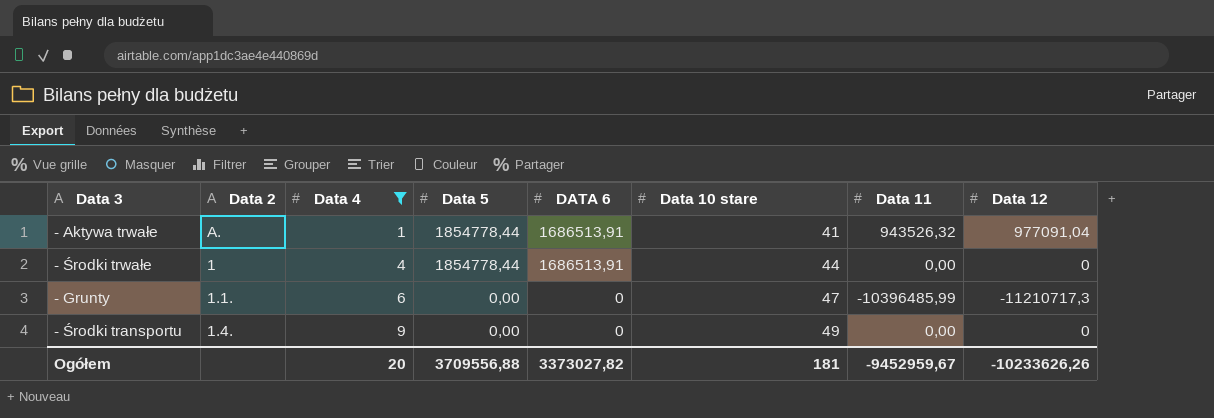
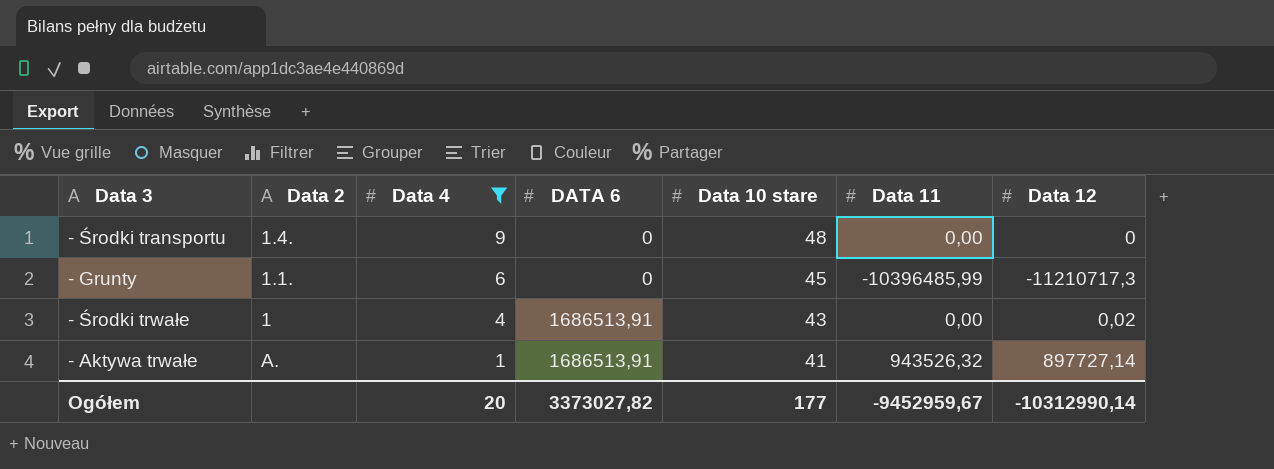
row order: Data 4 ascending -> Data 4 descending
column Data 5 | position: 4 -> none
- Środki transportu | Data 10 stare: 49 -> 48
- Grunty | Data 10 stare: 47 -> 45
- Środki trwałe | Data 10 stare: 44 -> 43
- Środki trwałe | Data 12: 0 -> 0,02
- Aktywa trwałe | Data 12: 977091,04 -> 897727,14
Ogółem | Data 10 stare: 181 -> 177
Ogółem | Data 12: -10233626,26 -> -10312990,14

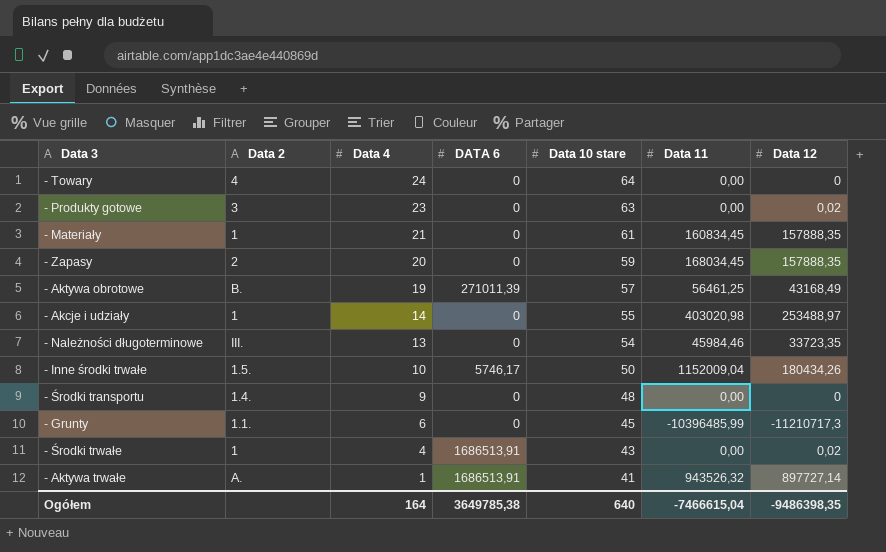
filter: Data 4 <= 9 -> none
Ogółem | Data 4: 20 -> 164
Ogółem | DATA 6: 3373027,82 -> 3649785,38
Ogółem | Data 10 stare: 177 -> 640
Ogółem | Data 11: -9452959,67 -> -7466615,04
Ogółem | Data 12: -10312990,14 -> -9486398,35

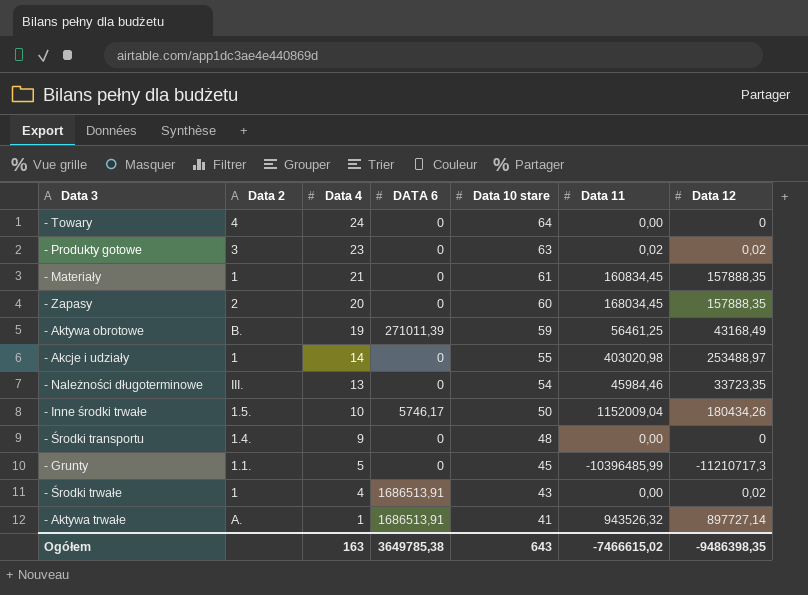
- Produkty gotowe | Data 11: 0,00 -> 0,02
- Zapasy | Data 10 stare: 59 -> 60
- Aktywa obrotowe | Data 10 stare: 57 -> 59
- Grunty | Data 4: 6 -> 5
Ogółem | Data 4: 164 -> 163
Ogółem | Data 10 stare: 640 -> 643
Ogółem | Data 11: -7466615,04 -> -7466615,02

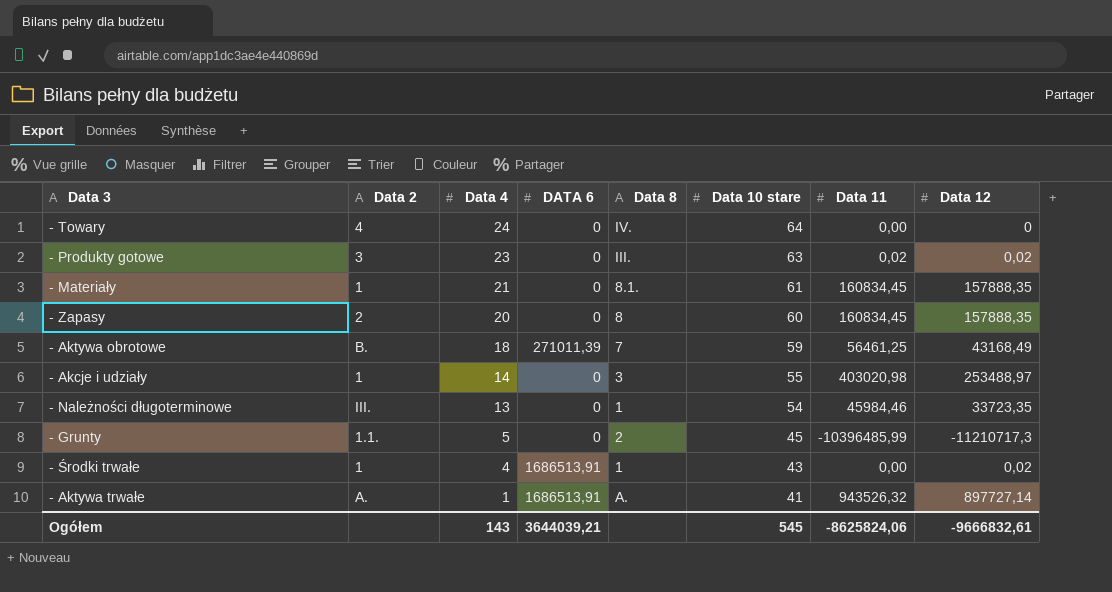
column Data 8 | position: none -> 5
row - Inne środki trwałe: 1.5. | 10 | 5746,17 | 50 | 1152009,04 | 180434,26 -> none
row - Środki transportu: 1.4. | 9 | 0 | 48 | 0,00 | 0 -> none
- Zapasy | Data 11: 168034,45 -> 160834,45
- Aktywa obrotowe | Data 4: 19 -> 18
Ogółem | Data 4: 163 -> 143
Ogółem | DATA 6: 3649785,38 -> 3644039,21
Ogółem | Data 10 stare: 643 -> 545
Ogółem | Data 11: -7466615,02 -> -8625824,06
Ogółem | Data 12: -9486398,35 -> -9666832,61

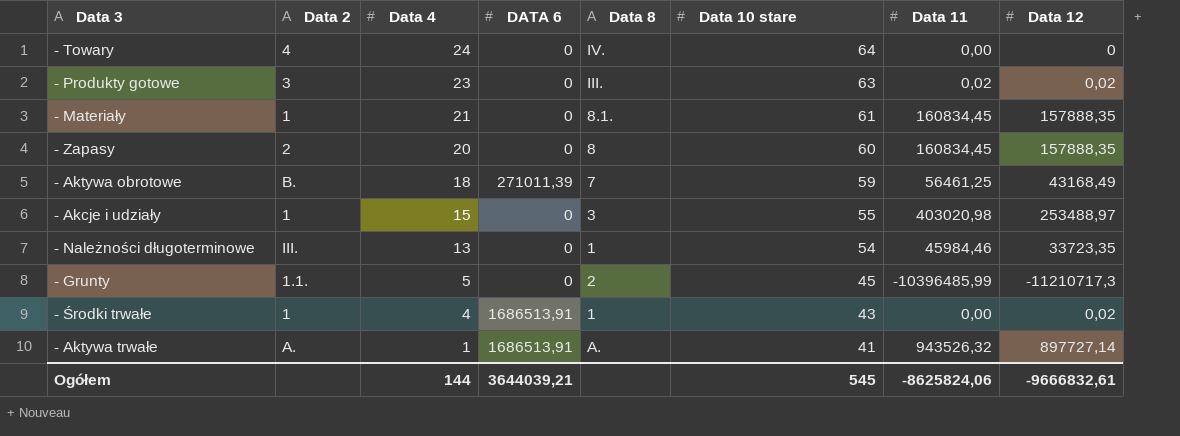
- Akcje i udziały | Data 4: 14 -> 15
Ogółem | Data 4: 143 -> 144

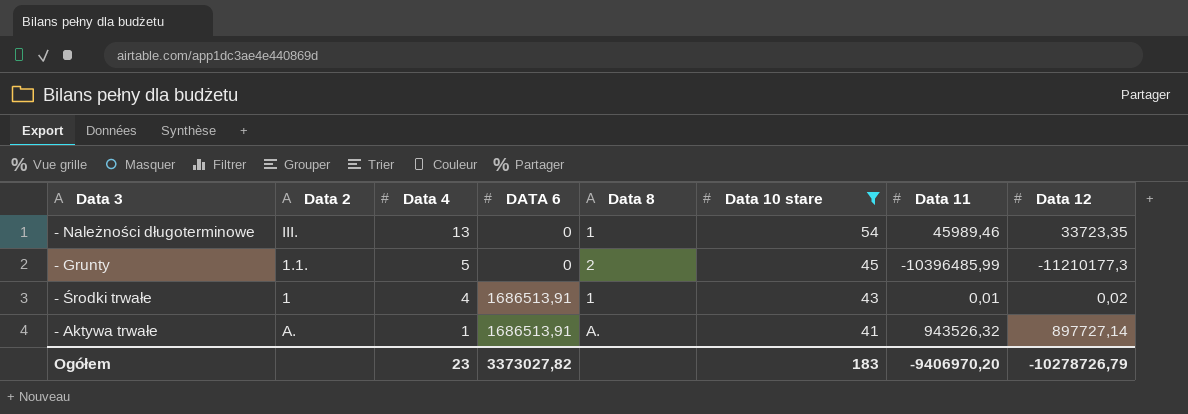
filter: none -> Data 10 stare <= 54
- Należności długoterminowe | Data 11: 45984,46 -> 45989,46
- Grunty | Data 12: -11210717,3 -> -11210177,3
- Środki trwałe | Data 11: 0,00 -> 0,01
Ogółem | Data 4: 144 -> 23
Ogółem | DATA 6: 3644039,21 -> 3373027,82
Ogółem | Data 10 stare: 545 -> 183
Ogółem | Data 11: -8625824,06 -> -9406970,20
Ogółem | Data 12: -9666832,61 -> -10278726,79

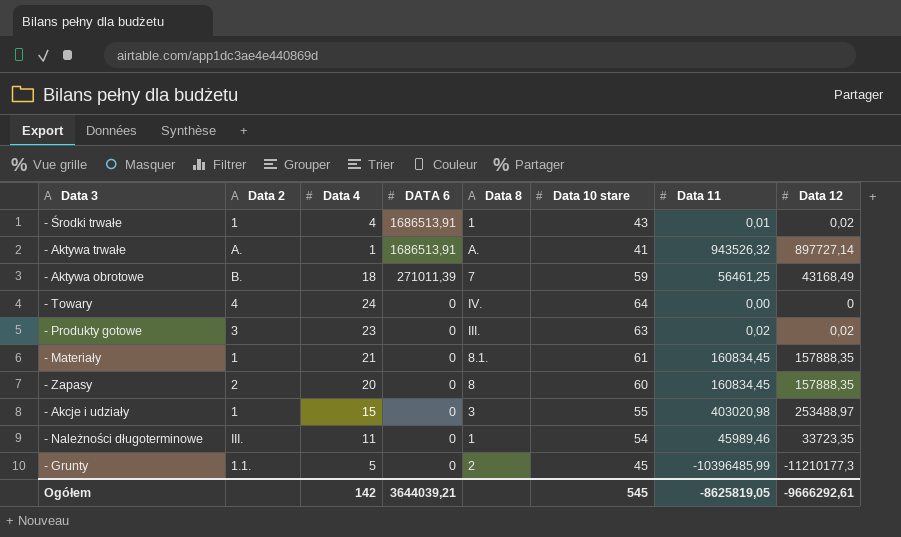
filter: Data 10 stare <= 54 -> none
row order: Data 4 descending -> DATA 6 descending
- Należności długoterminowe | Data 4: 13 -> 11
Ogółem | Data 4: 23 -> 142
Ogółem | DATA 6: 3373027,82 -> 3644039,21
Ogółem | Data 10 stare: 183 -> 545
Ogółem | Data 11: -9406970,20 -> -8625819,05
Ogółem | Data 12: -10278726,79 -> -9666292,61

